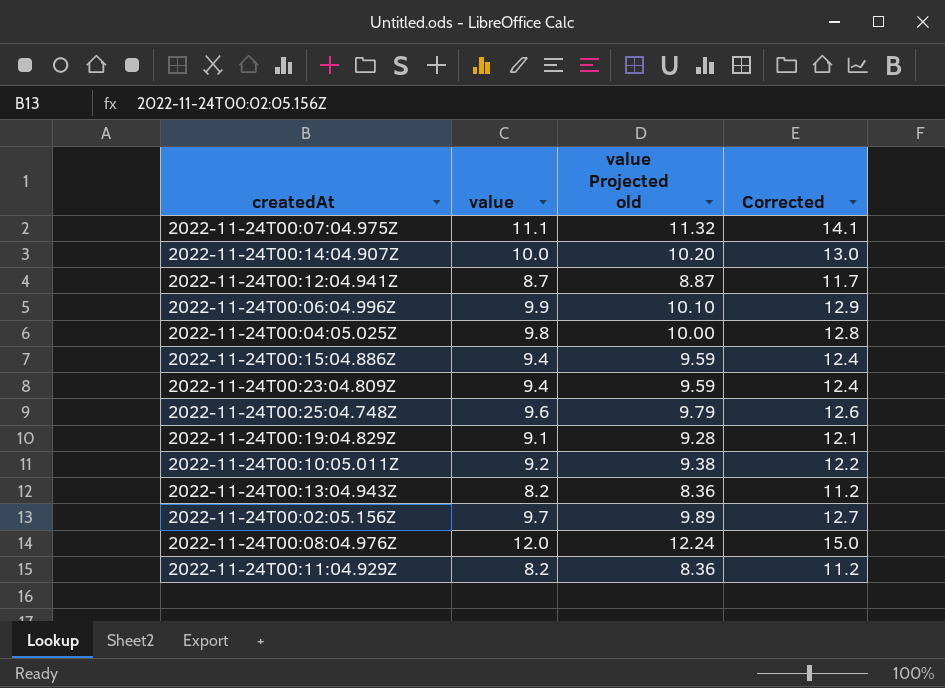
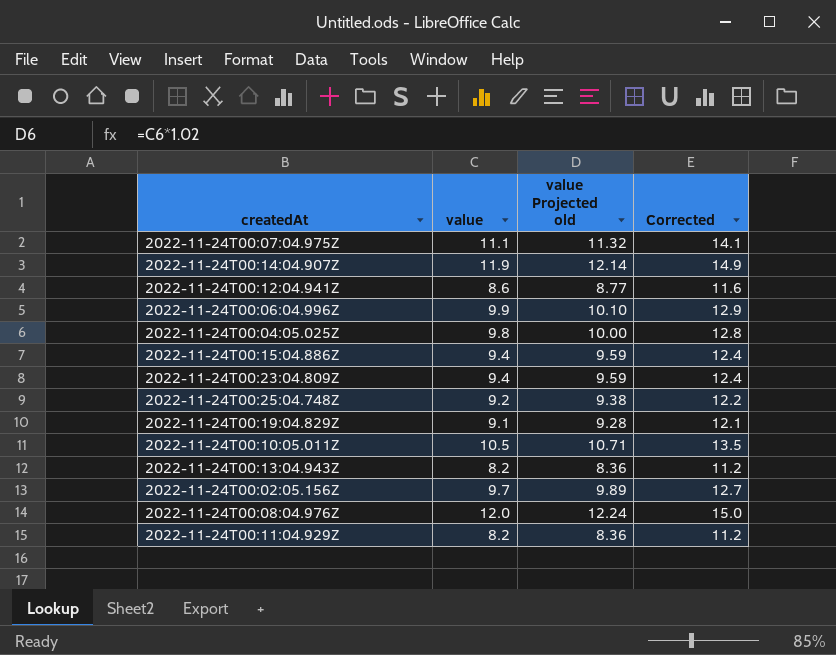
2022-11-24T00:14:04.907Z | value: 10.0 -> 11.9
2022-11-24T00:14:04.907Z | value Projected old: 10.20 -> 12.14
2022-11-24T00:14:04.907Z | Corrected: 13.0 -> 14.9
2022-11-24T00:12:04.941Z | value: 8.7 -> 8.6
2022-11-24T00:12:04.941Z | value Projected old: 8.87 -> 8.77
2022-11-24T00:12:04.941Z | Corrected: 11.7 -> 11.6
2022-11-24T00:25:04.748Z | value: 9.6 -> 9.2
2022-11-24T00:25:04.748Z | value Projected old: 9.79 -> 9.38
2022-11-24T00:25:04.748Z | Corrected: 12.6 -> 12.2
2022-11-24T00:10:05.011Z | value: 9.2 -> 10.5
2022-11-24T00:10:05.011Z | value Projected old: 9.38 -> 10.71
2022-11-24T00:10:05.011Z | Corrected: 12.2 -> 13.5

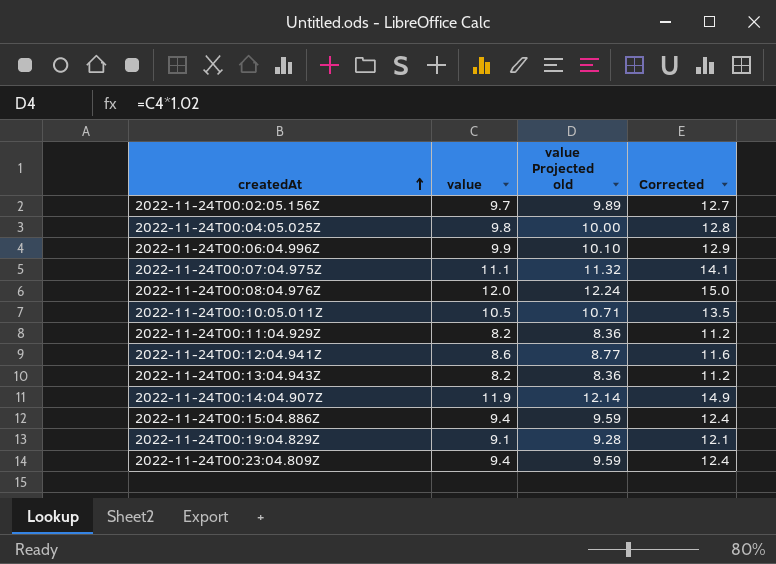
row order: none -> createdAt ascending
row 2022-11-24T00:25:04.748Z: 9.2 | 9.38 | 12.2 -> none

